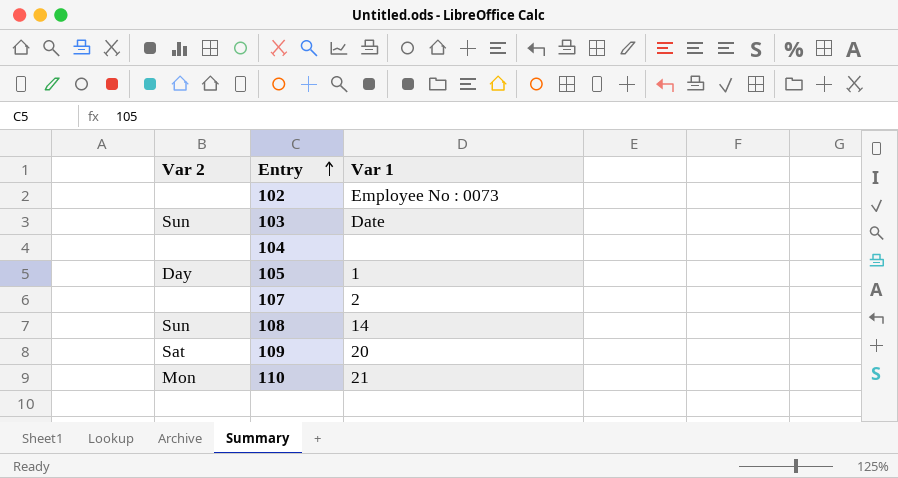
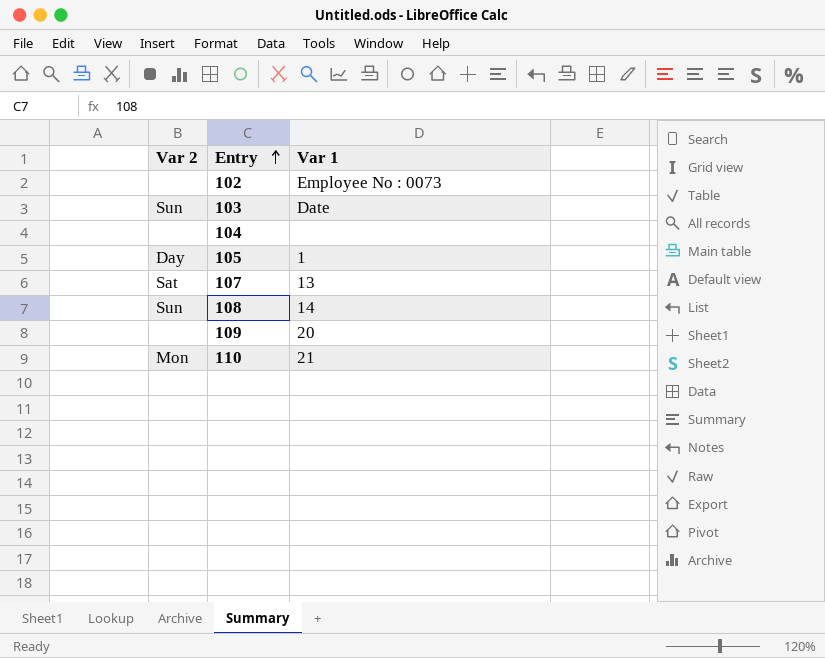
107 | Var 2: none -> Sat
107 | Var 1: 2 -> 13
109 | Var 2: Sat -> none

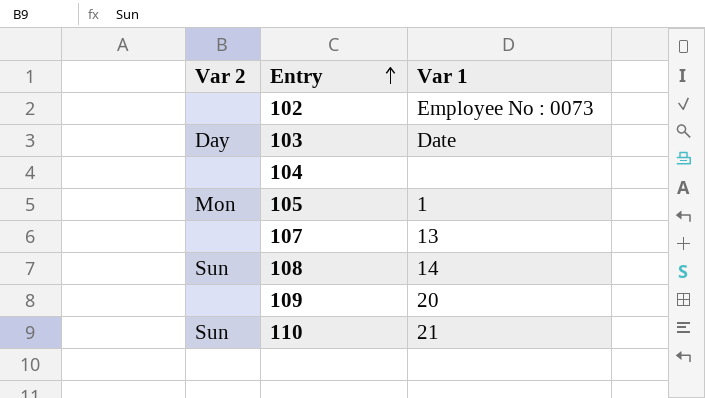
103 | Var 2: Sun -> Day
105 | Var 2: Day -> Mon
107 | Var 2: Sat -> none
110 | Var 2: Mon -> Sun

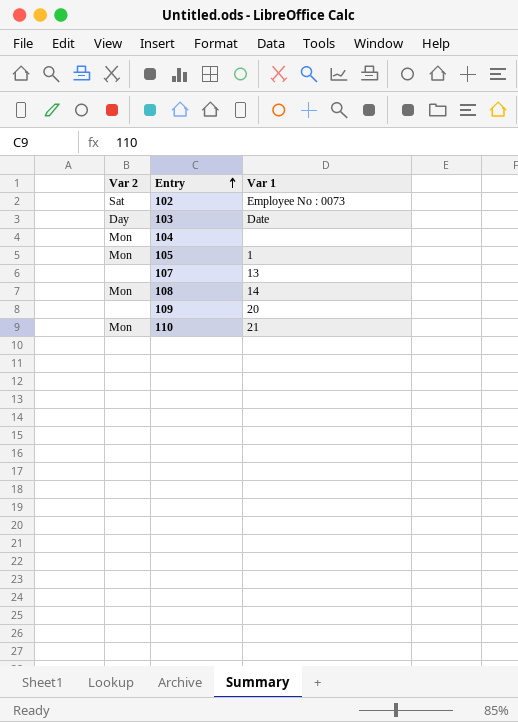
102 | Var 2: none -> Sat
104 | Var 2: none -> Mon
108 | Var 2: Sun -> Mon
110 | Var 2: Sun -> Mon

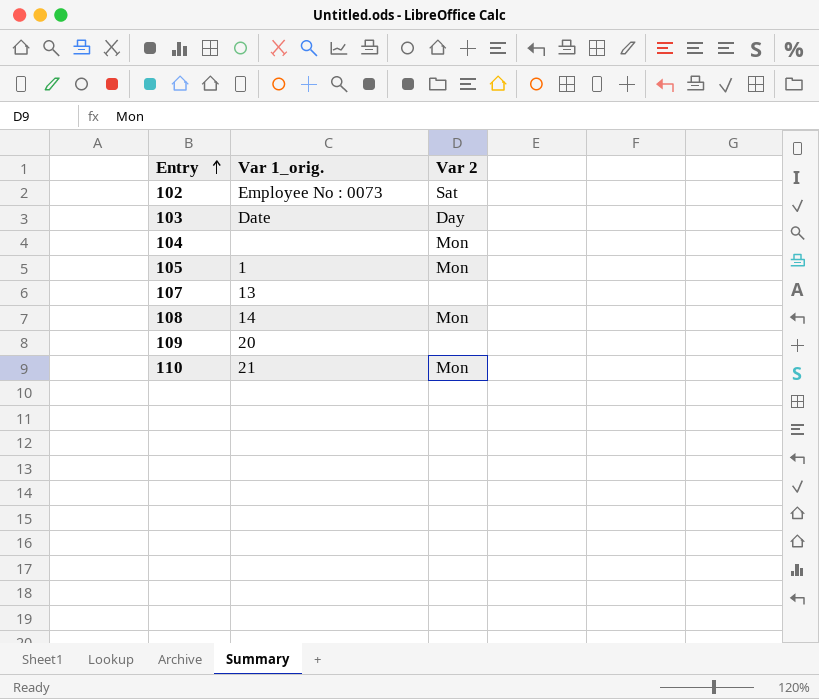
column name: Var 1 -> Var 1_orig.
column Var 2 | position: 1 -> 3

